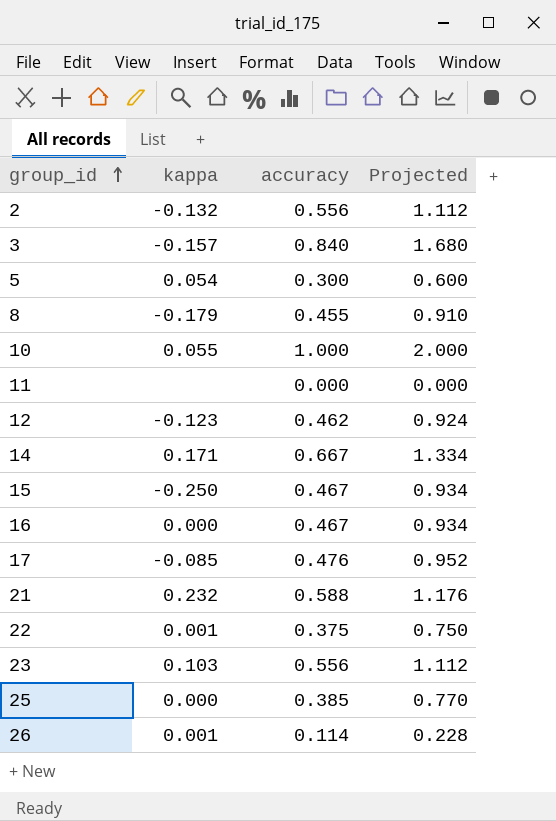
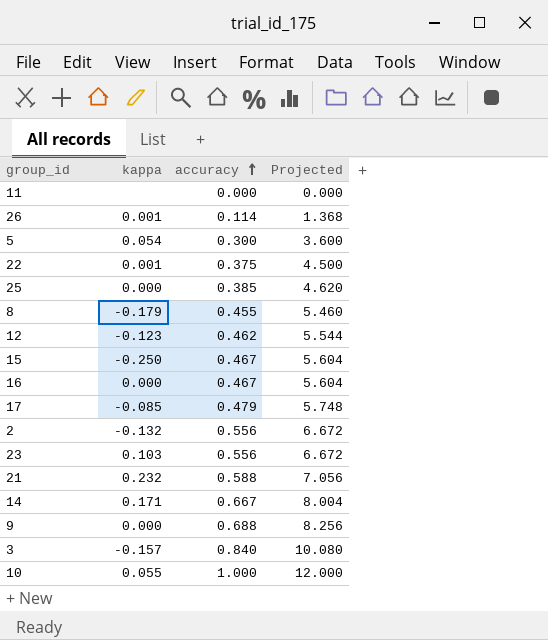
row order: group_id ascending -> accuracy ascending
column Projected | formula: [accuracy] * 2 -> [accuracy] * 12
17 | accuracy: 0.476 -> 0.479
row 9: none -> 0.000 | 0.688 | 8.256

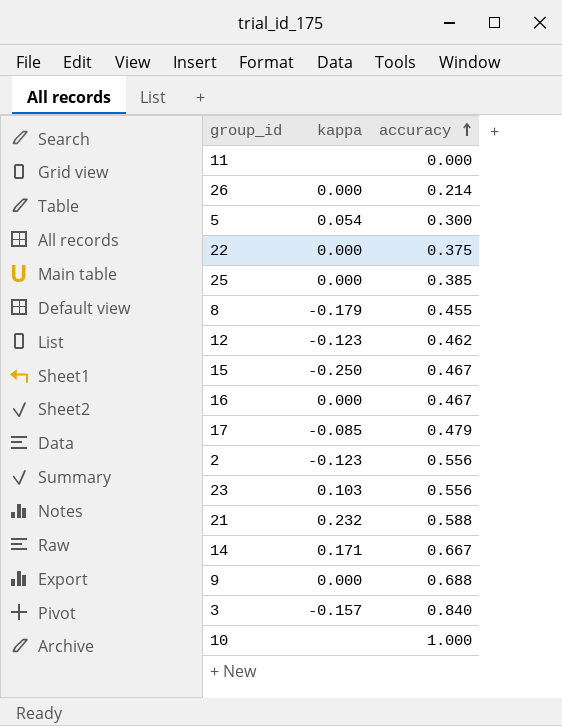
column Projected | formula: [accuracy] * 12 -> none
26 | kappa: 0.001 -> 0.000
26 | accuracy: 0.114 -> 0.214
22 | kappa: 0.001 -> 0.000
2 | kappa: -0.132 -> -0.123
10 | kappa: 0.055 -> none

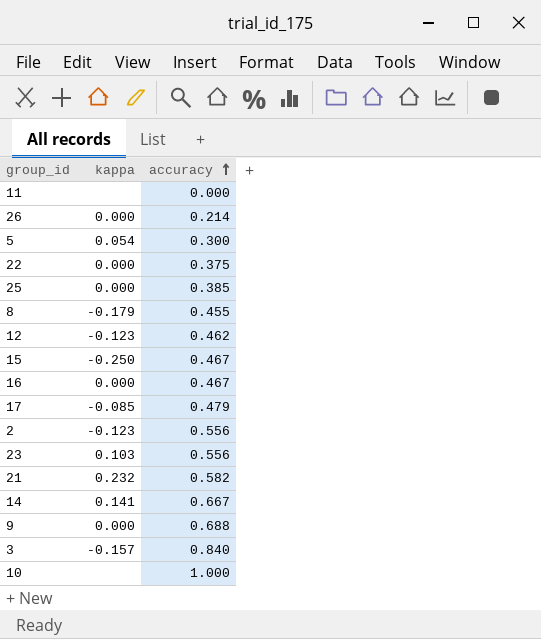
21 | accuracy: 0.588 -> 0.582
14 | kappa: 0.171 -> 0.141

